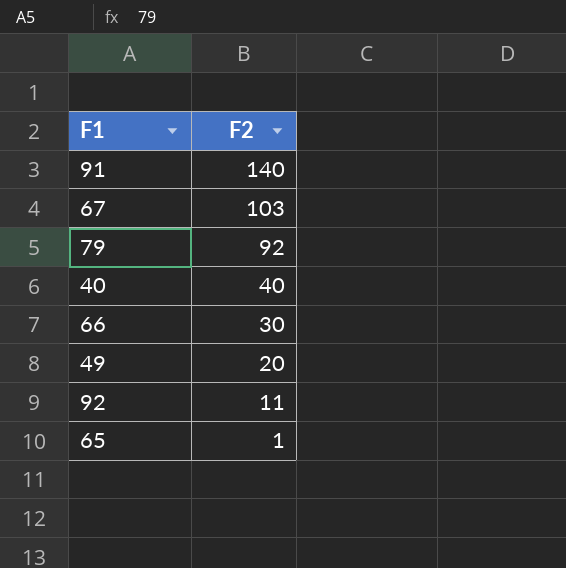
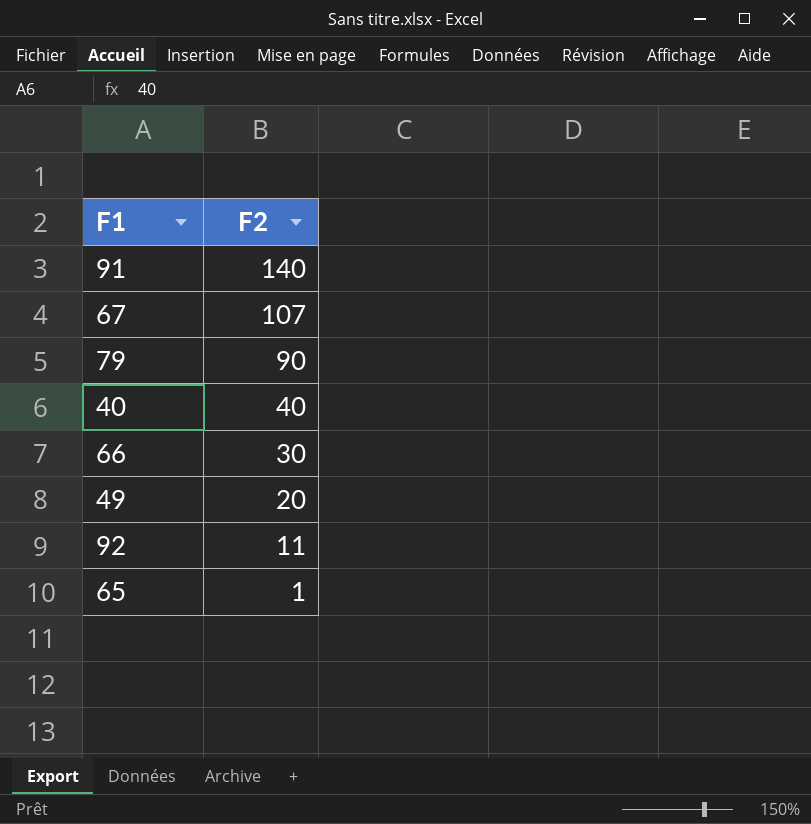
67 | F2: 103 -> 107
79 | F2: 92 -> 90

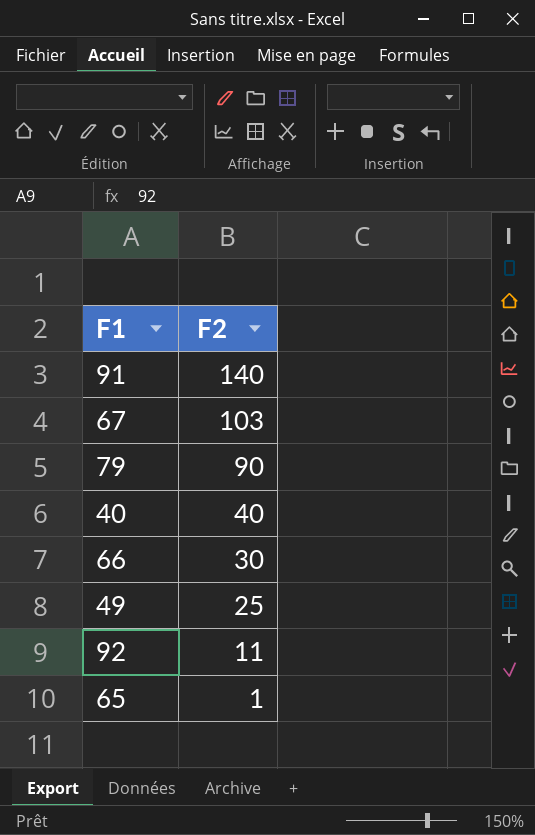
67 | F2: 107 -> 103
49 | F2: 20 -> 25

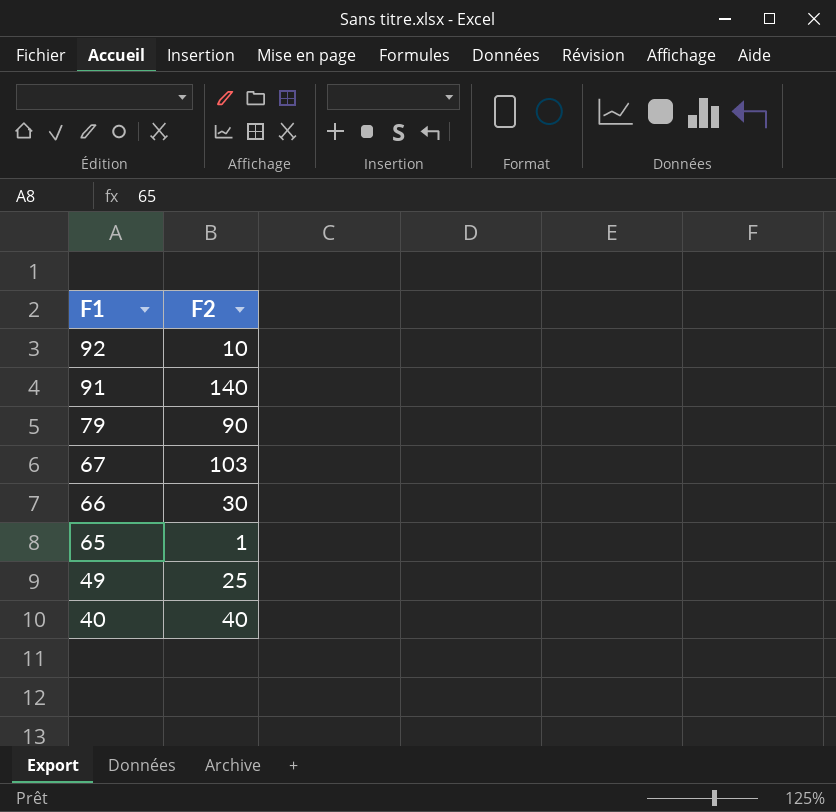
row order: F2 descending -> F1 descending
92 | F2: 11 -> 10

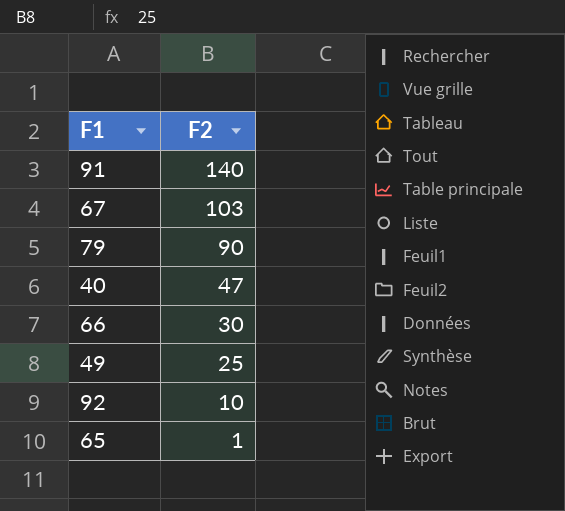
row order: F1 descending -> F2 descending
40 | F2: 40 -> 47

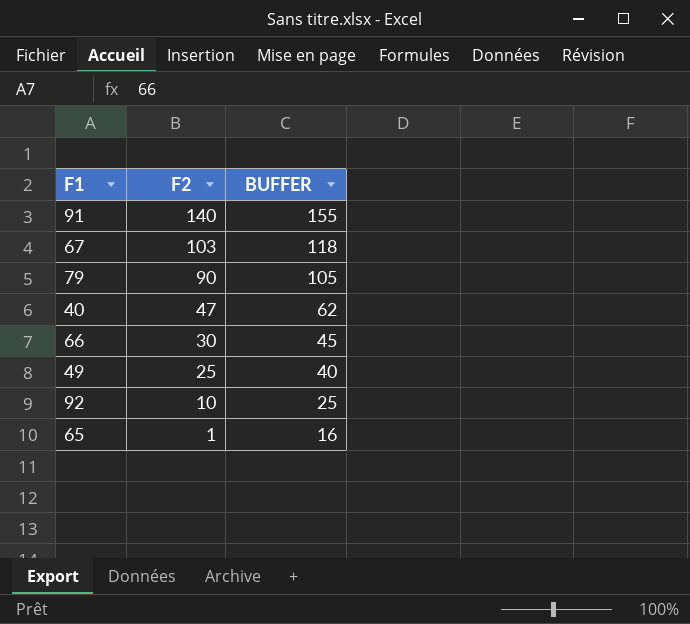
column BUFFER | formula: none -> [F2] + 15

